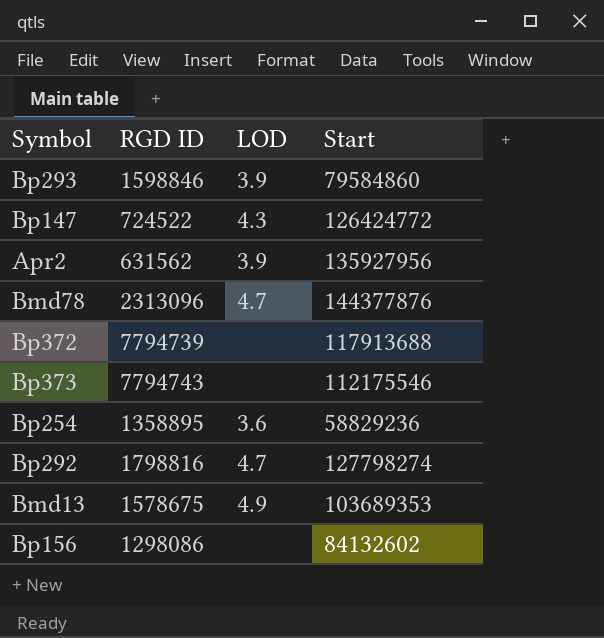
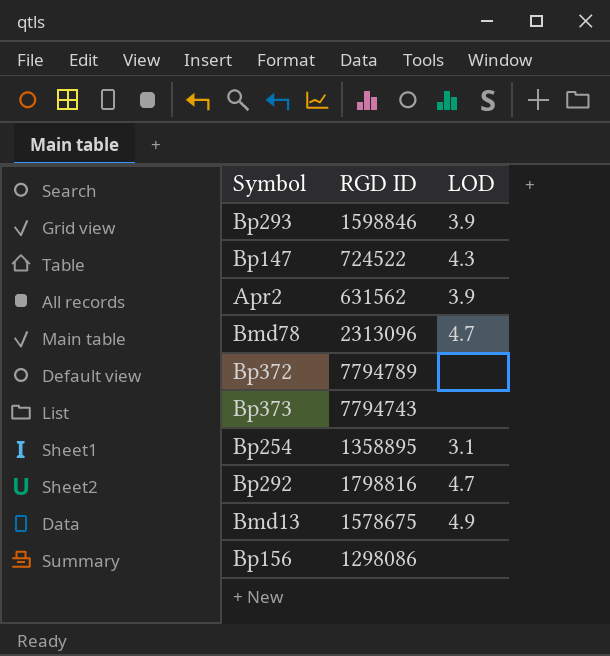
column Start | position: 4 -> none
Bp372 | RGD ID: 7794739 -> 7794789
Bp254 | LOD: 3.6 -> 3.1

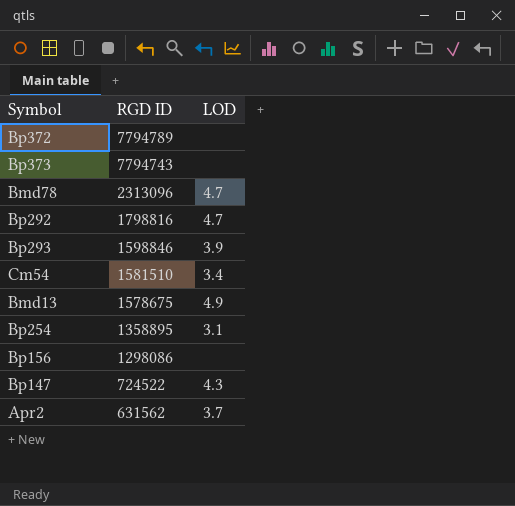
row order: none -> RGD ID descending
row Cm54: none -> 1581510 | 3.4
Apr2 | LOD: 3.9 -> 3.7

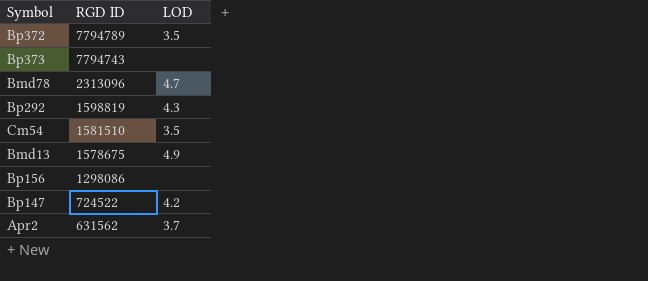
row Bp293: 1598846 | 3.9 -> none
row Bp254: 1358895 | 3.1 -> none
Bp372 | LOD: none -> 3.5
Bp292 | RGD ID: 1798816 -> 1598819
Bp292 | LOD: 4.7 -> 4.3
Cm54 | LOD: 3.4 -> 3.5
Bp147 | LOD: 4.3 -> 4.2

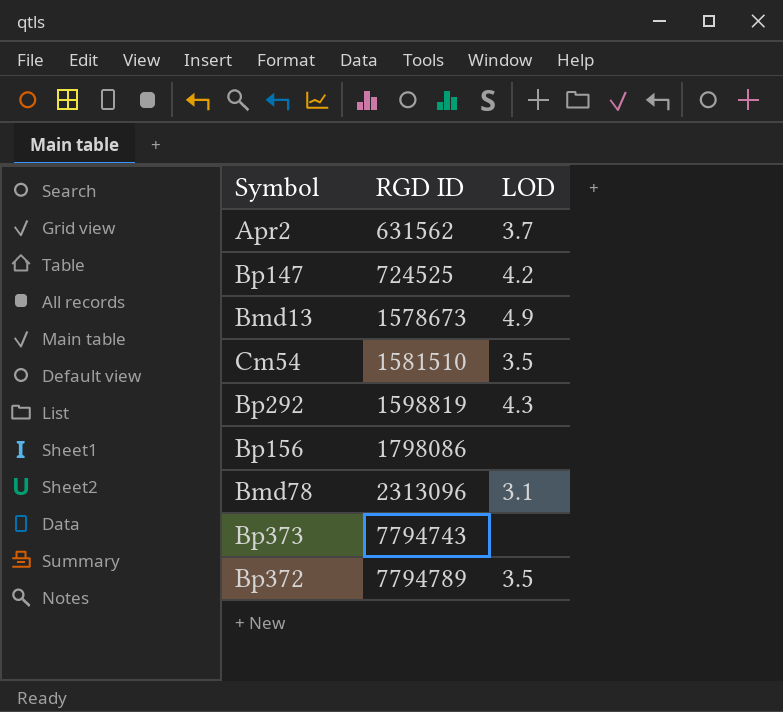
row order: RGD ID descending -> RGD ID ascending
Bp147 | RGD ID: 724522 -> 724525
Bmd13 | RGD ID: 1578675 -> 1578673
Bp156 | RGD ID: 1298086 -> 1798086
Bmd78 | LOD: 4.7 -> 3.1

